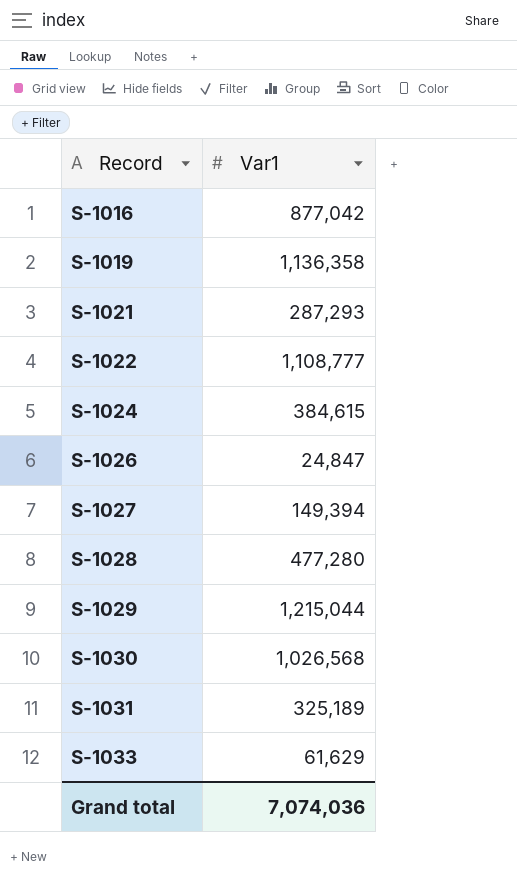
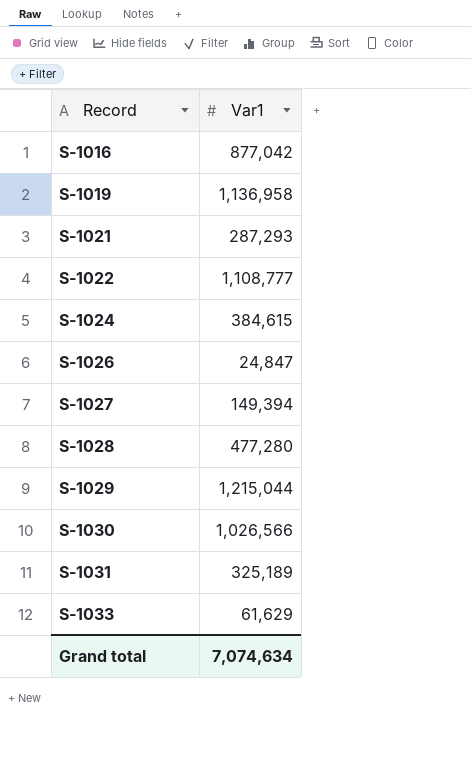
S-1019 | Var1: 1,136,358 -> 1,136,958
S-1030 | Var1: 1,026,568 -> 1,026,566
Grand total | Var1: 7,074,036 -> 7,074,634

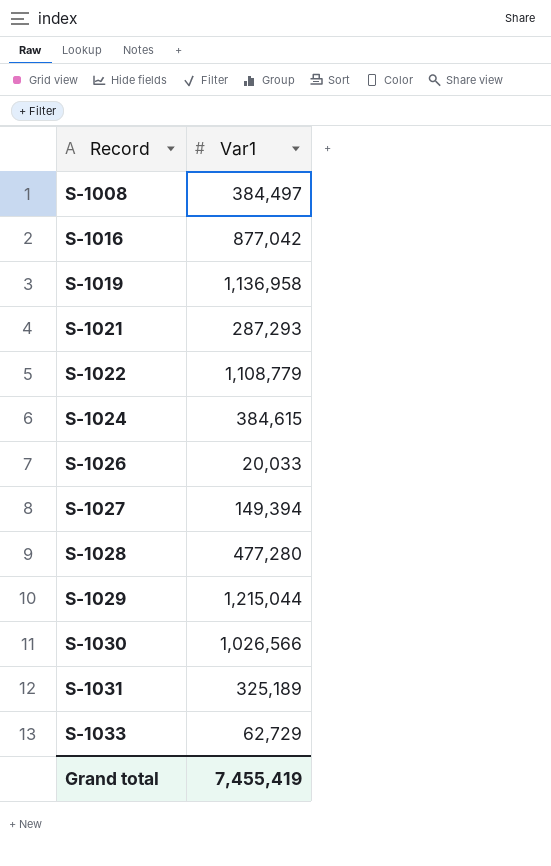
row S-1008: none -> 384,497
S-1022 | Var1: 1,108,777 -> 1,108,779
S-1026 | Var1: 24,847 -> 20,033
S-1033 | Var1: 61,629 -> 62,729
Grand total | Var1: 7,074,634 -> 7,455,419

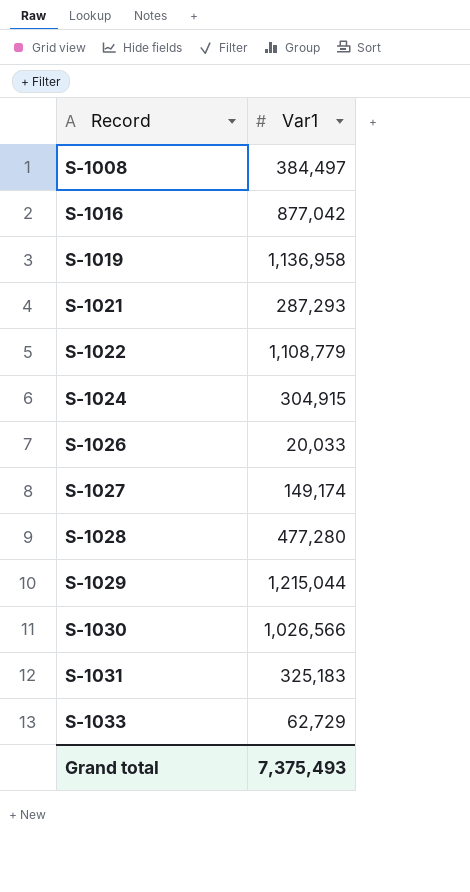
S-1024 | Var1: 384,615 -> 304,915
S-1027 | Var1: 149,394 -> 149,174
S-1031 | Var1: 325,189 -> 325,183
Grand total | Var1: 7,455,419 -> 7,375,493

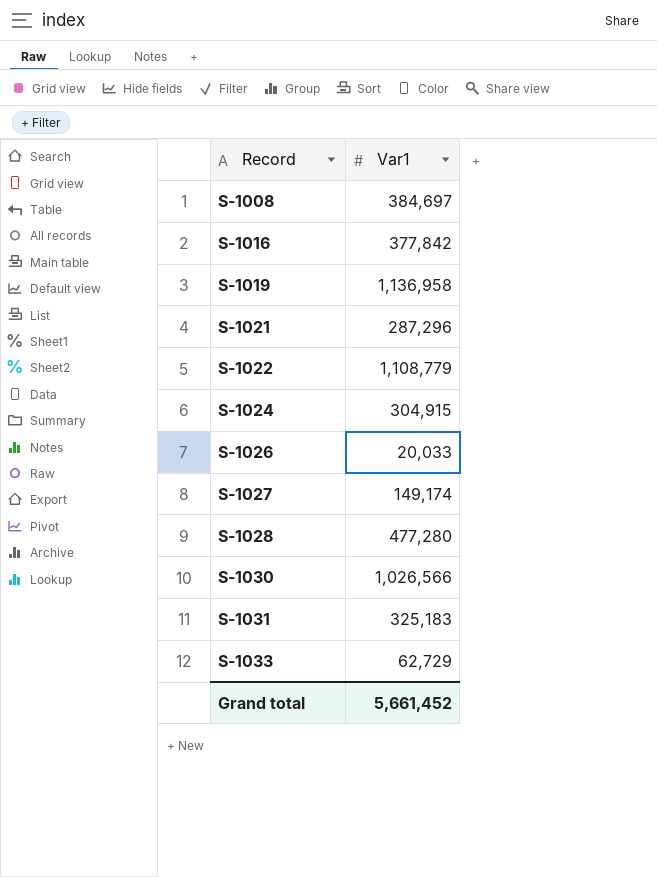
row S-1029: 1,215,044 -> none
S-1008 | Var1: 384,497 -> 384,697
S-1016 | Var1: 877,042 -> 377,842
S-1021 | Var1: 287,293 -> 287,296
Grand total | Var1: 7,375,493 -> 5,661,452

